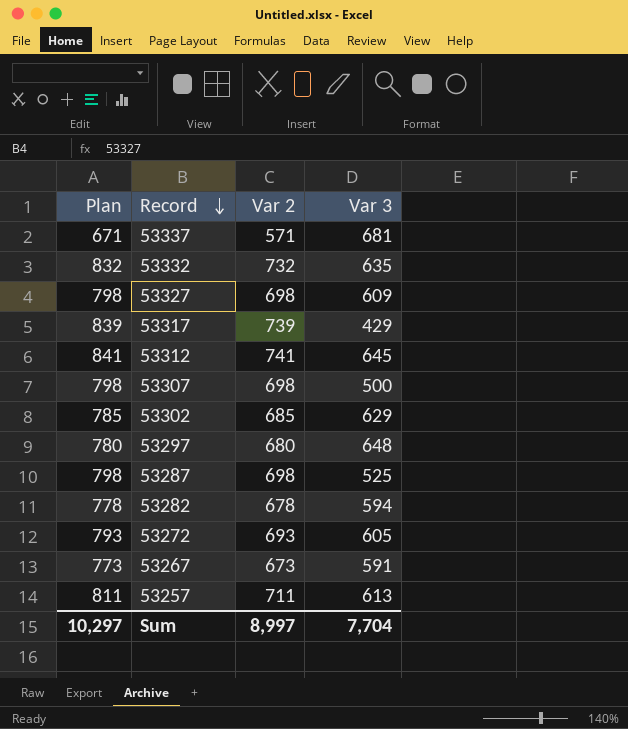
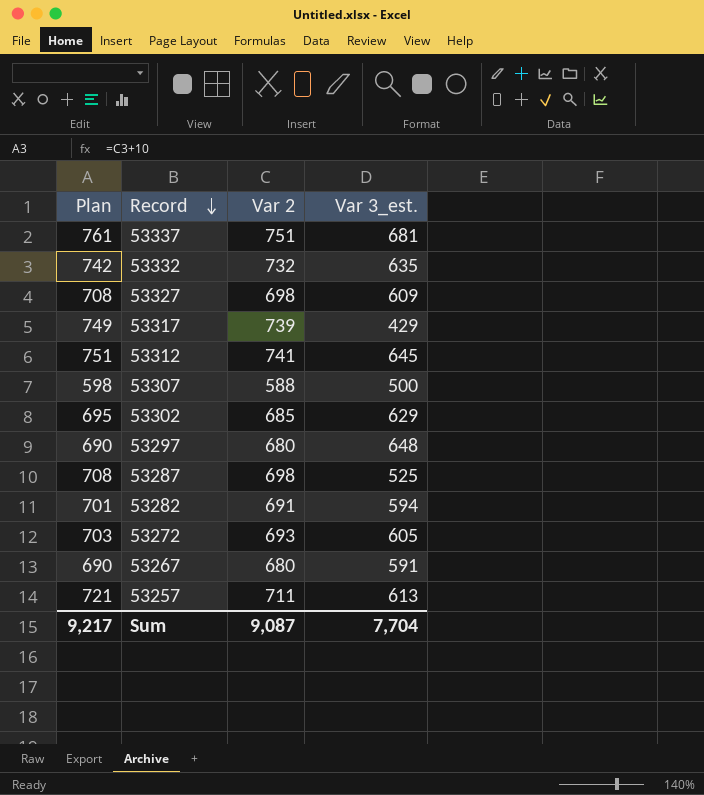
column Plan | formula: [Var 2] + 100 -> [Var 2] + 10
column name: Var 3 -> Var 3_est.
53337 | Var 2: 571 -> 751
53307 | Var 2: 698 -> 588
53282 | Var 2: 678 -> 691
53267 | Var 2: 673 -> 680
Sum | Plan: 10,297 -> 9,217
Sum | Var 2: 8,997 -> 9,087

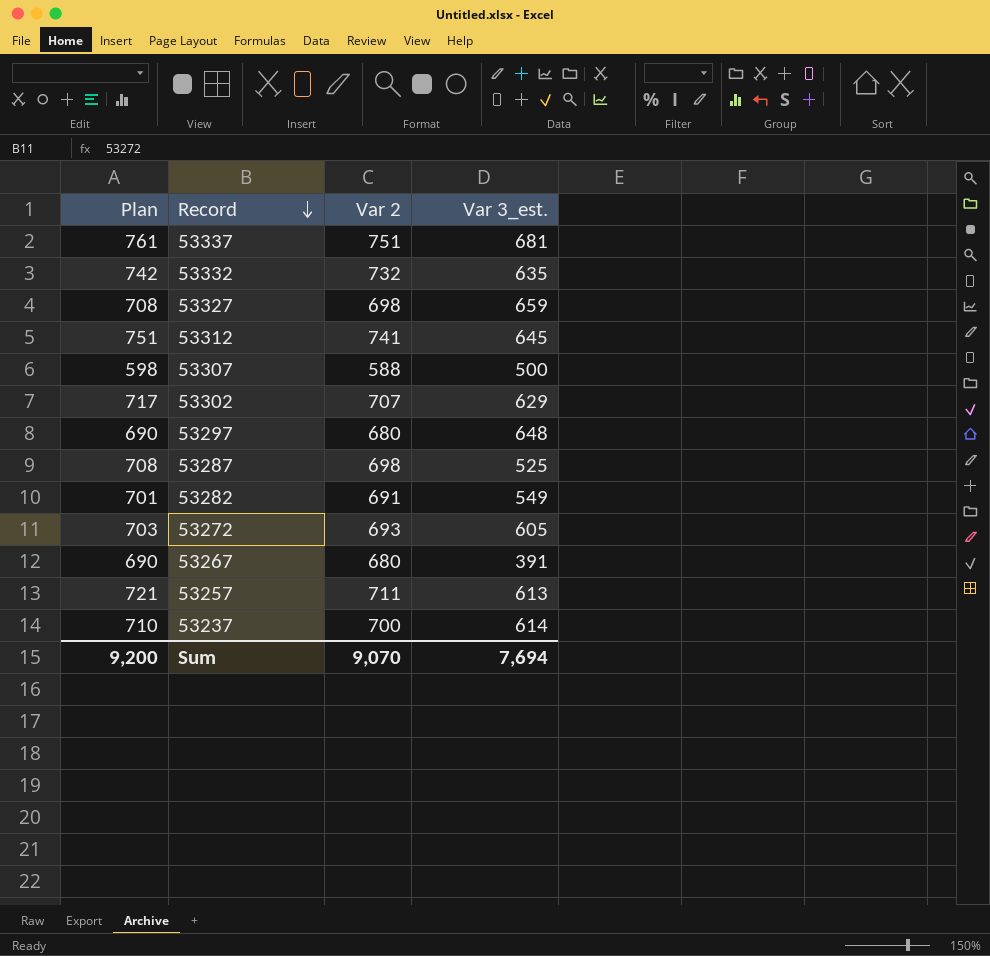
row 53317: 749 | 739 | 429 -> none
53327 | Var 3_est.: 609 -> 659
53302 | Plan: 695 -> 717
53302 | Var 2: 685 -> 707
53282 | Var 3_est.: 594 -> 549
53267 | Var 3_est.: 591 -> 391
row 53237: none -> 710 | 700 | 614
Sum | Plan: 9,217 -> 9,200
Sum | Var 2: 9,087 -> 9,070
Sum | Var 3_est.: 7,704 -> 7,694

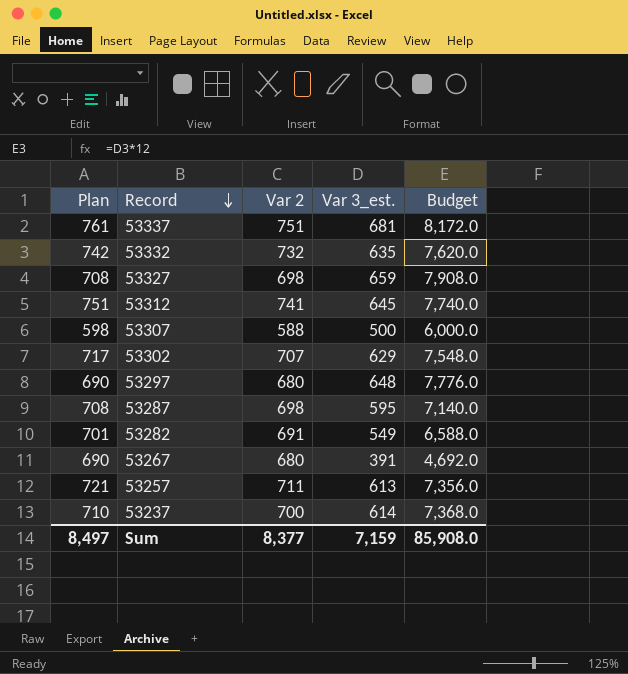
column Budget | formula: none -> [Var 3_est.] * 12
row 53272: 703 | 693 | 605 -> none
53287 | Var 3_est.: 525 -> 595
Sum | Plan: 9,200 -> 8,497
Sum | Var 2: 9,070 -> 8,377
Sum | Var 3_est.: 7,694 -> 7,159

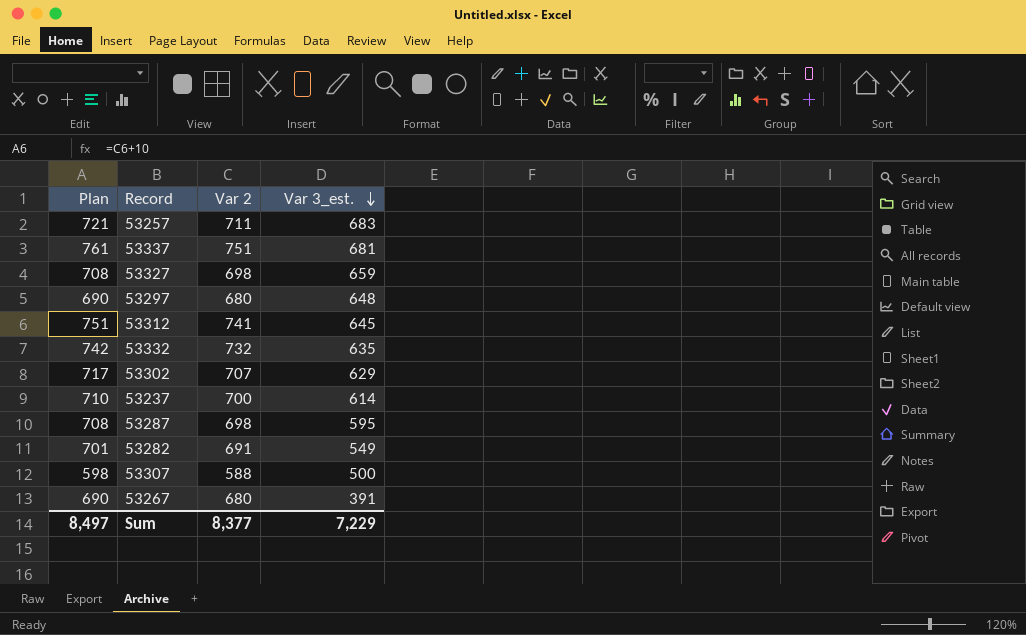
row order: Record descending -> Var 3_est. descending
column Budget | formula: [Var 3_est.] * 12 -> none
53257 | Var 3_est.: 613 -> 683
Sum | Var 3_est.: 7,159 -> 7,229

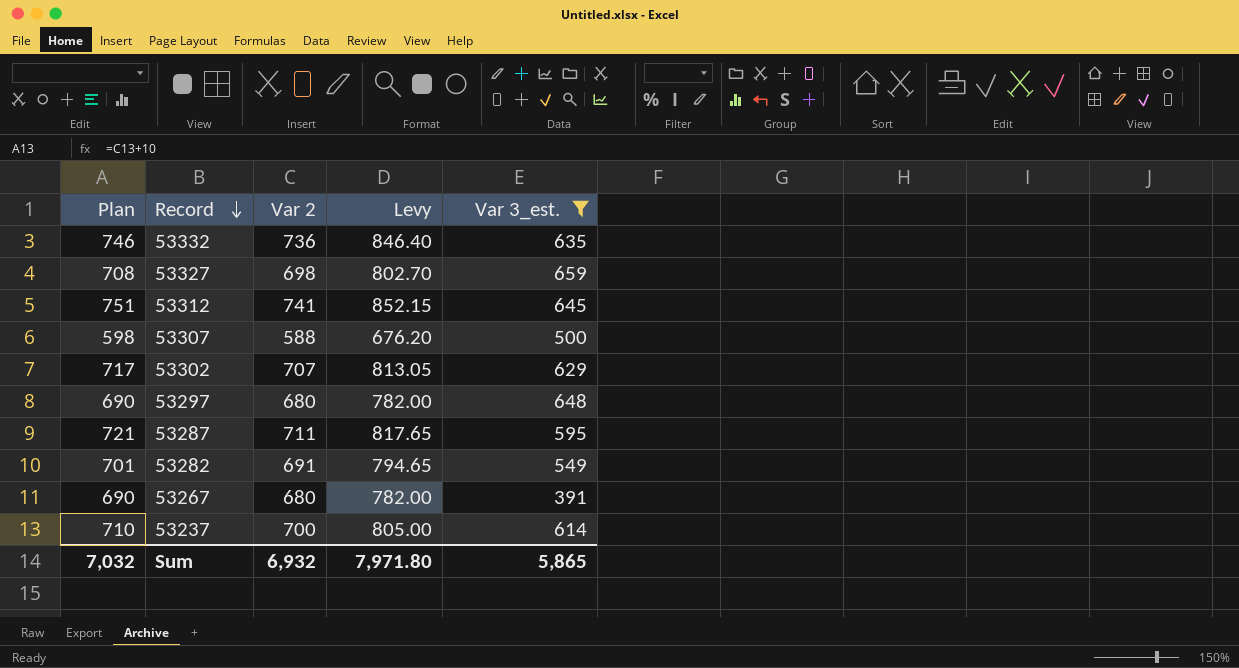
filter: none -> Var 3_est. <= 659
row order: Var 3_est. descending -> Record descending
column Levy | formula: none -> [Var 2] * 1.15
53332 | Plan: 742 -> 746
53332 | Var 2: 732 -> 736
53287 | Plan: 708 -> 721
53287 | Var 2: 698 -> 711
Sum | Plan: 8,497 -> 7,032
Sum | Var 2: 8,377 -> 6,932
Sum | Var 3_est.: 7,229 -> 5,865

